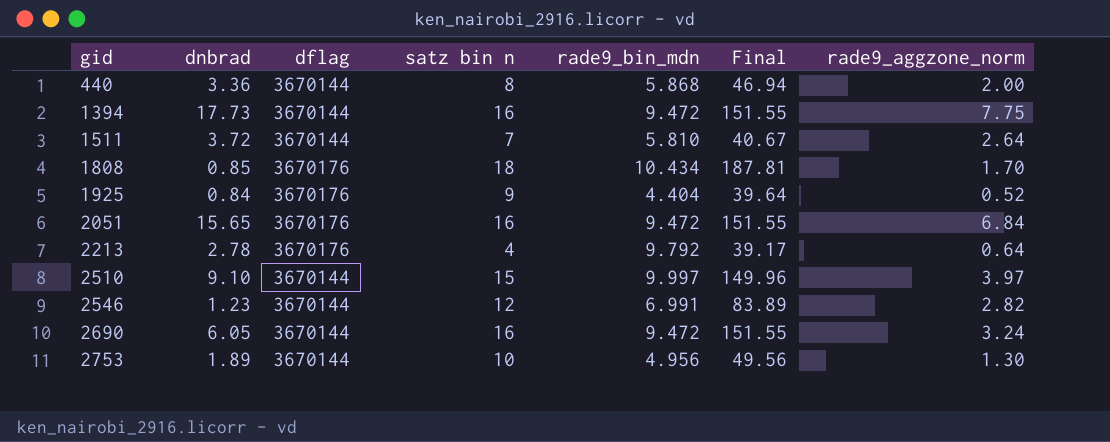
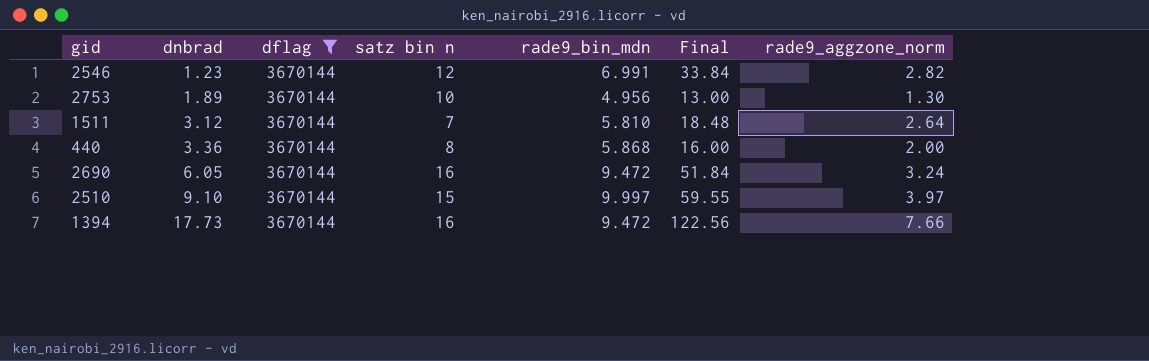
filter: none -> dflag = 3670144
row order: gid ascending -> dnbrad ascending
column Final | formula: [satz bin n] * [rade9_bin_mdn] -> [satz bin n] * [rade9_aggzone_norm]
1511 | dnbrad: 3.72 -> 3.12
1394 | rade9_aggzone_norm: 7.75 -> 7.66

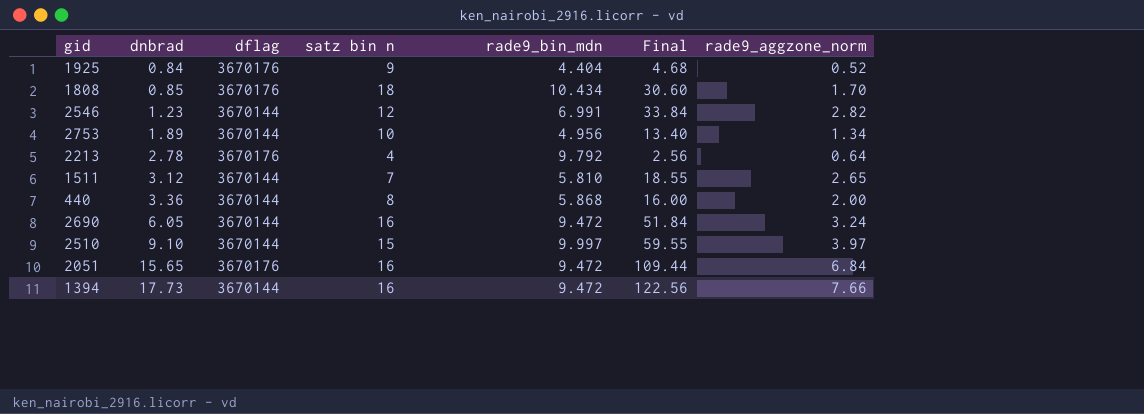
filter: dflag = 3670144 -> none
2753 | Final: 13.00 -> 13.40
2753 | rade9_aggzone_norm: 1.30 -> 1.34
1511 | Final: 18.48 -> 18.55
1511 | rade9_aggzone_norm: 2.64 -> 2.65

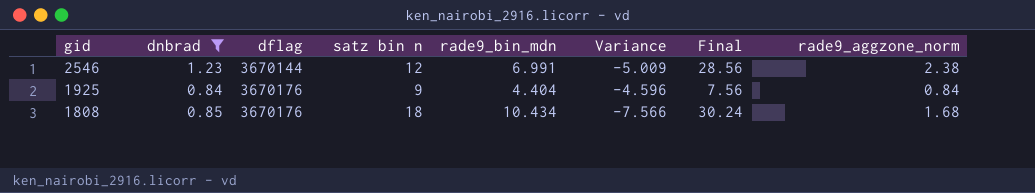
filter: none -> dnbrad <= 1.23
row order: dnbrad ascending -> gid descending
column Variance | formula: none -> [rade9_bin_mdn] - [satz bin n]
2546 | Final: 33.84 -> 28.56
2546 | rade9_aggzone_norm: 2.82 -> 2.38
1925 | Final: 4.68 -> 7.56
1925 | rade9_aggzone_norm: 0.52 -> 0.84
1808 | Final: 30.60 -> 30.24
1808 | rade9_aggzone_norm: 1.70 -> 1.68

